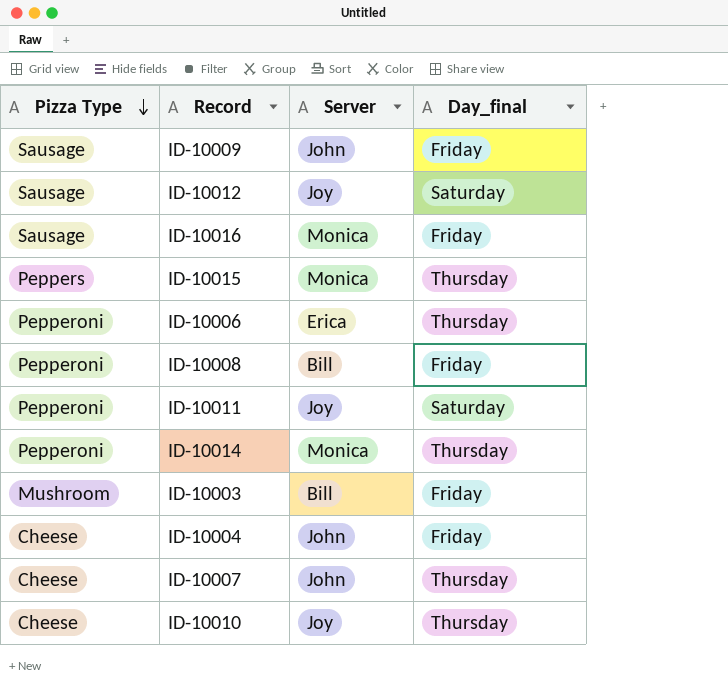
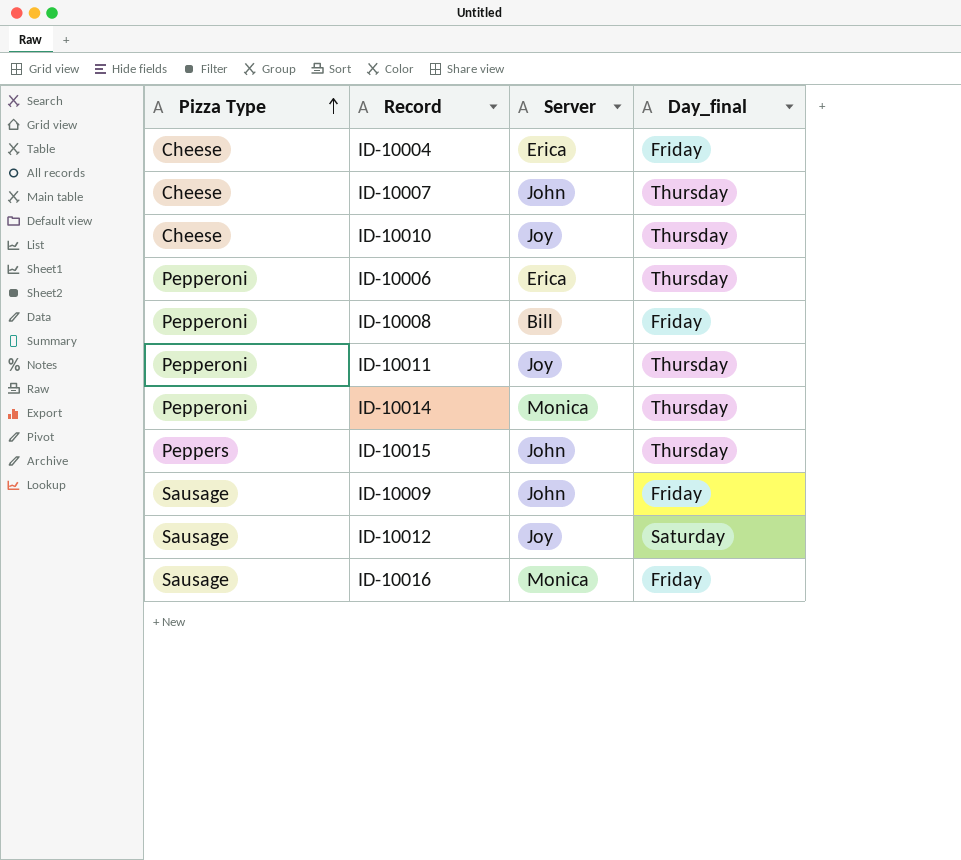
row order: Pizza Type descending -> Pizza Type ascending
row ID-10003: Mushroom | Bill | Friday -> none
ID-10004 | Server: John -> Erica
ID-10011 | Day_final: Saturday -> Thursday
ID-10015 | Server: Monica -> John

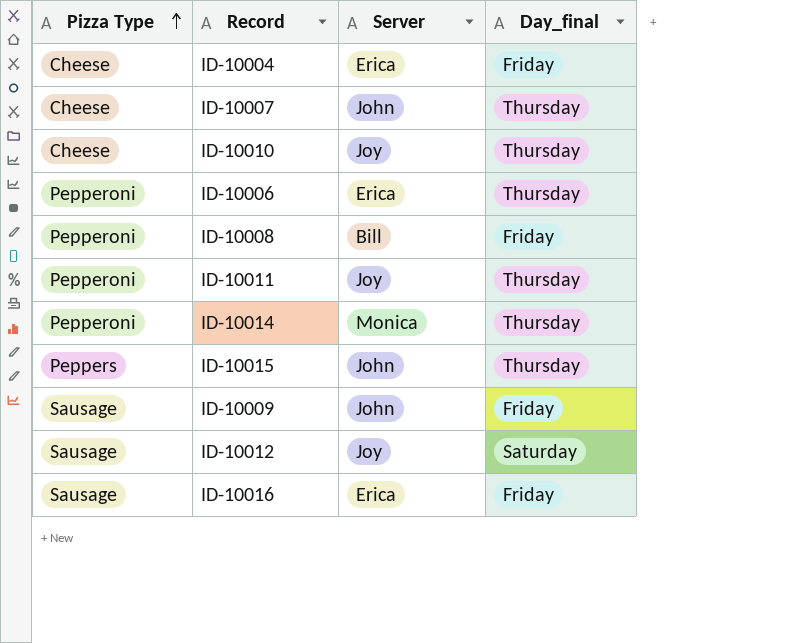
ID-10016 | Server: Monica -> Erica

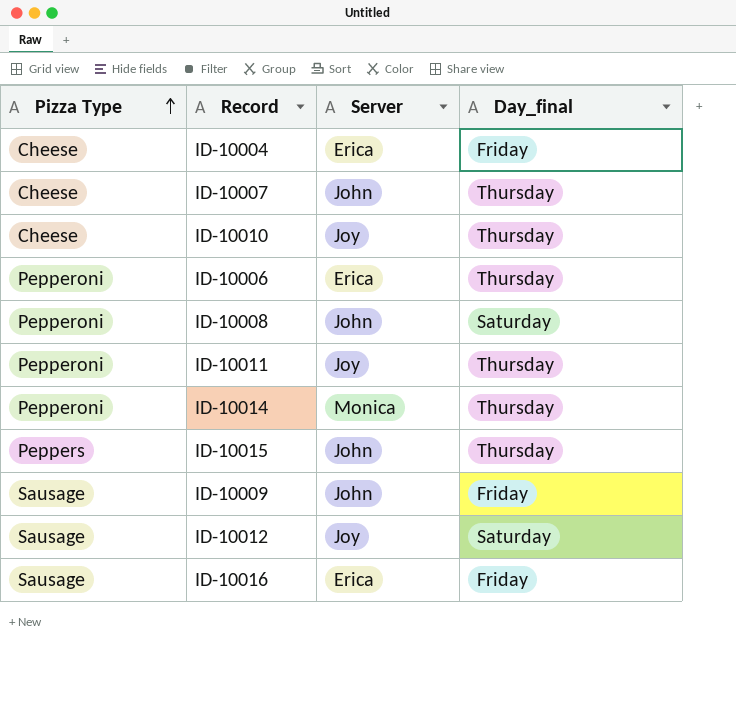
ID-10008 | Server: Bill -> John
ID-10008 | Day_final: Friday -> Saturday

